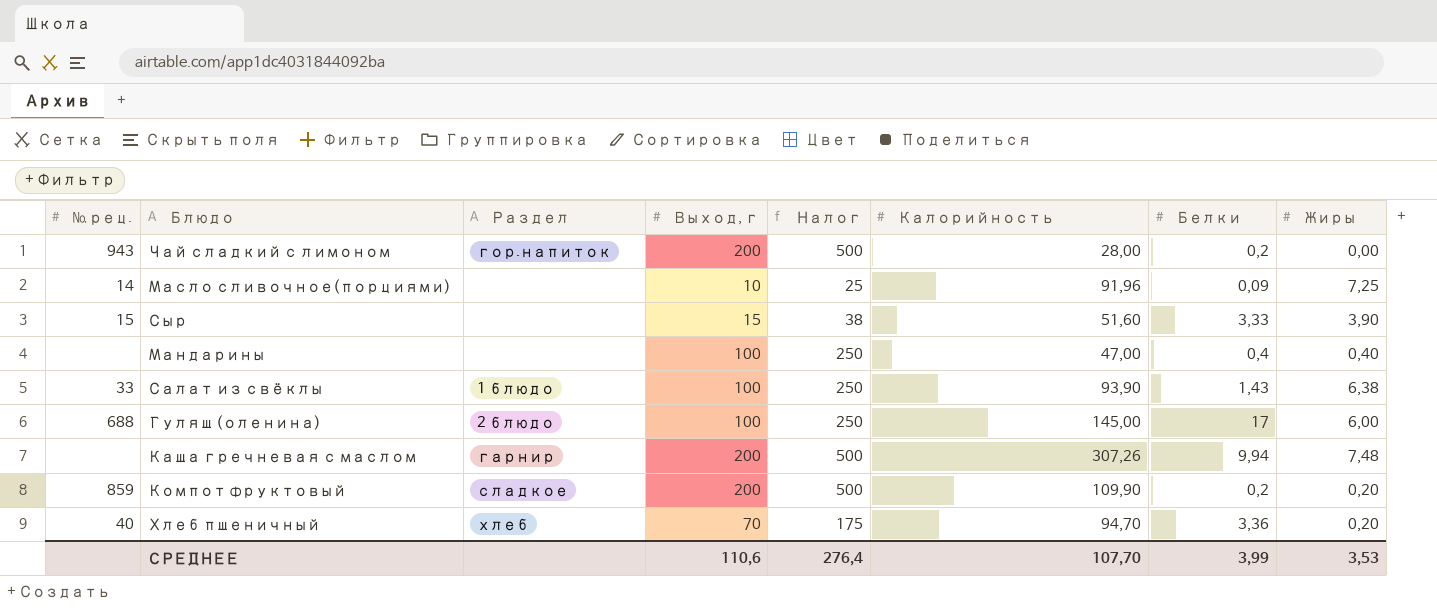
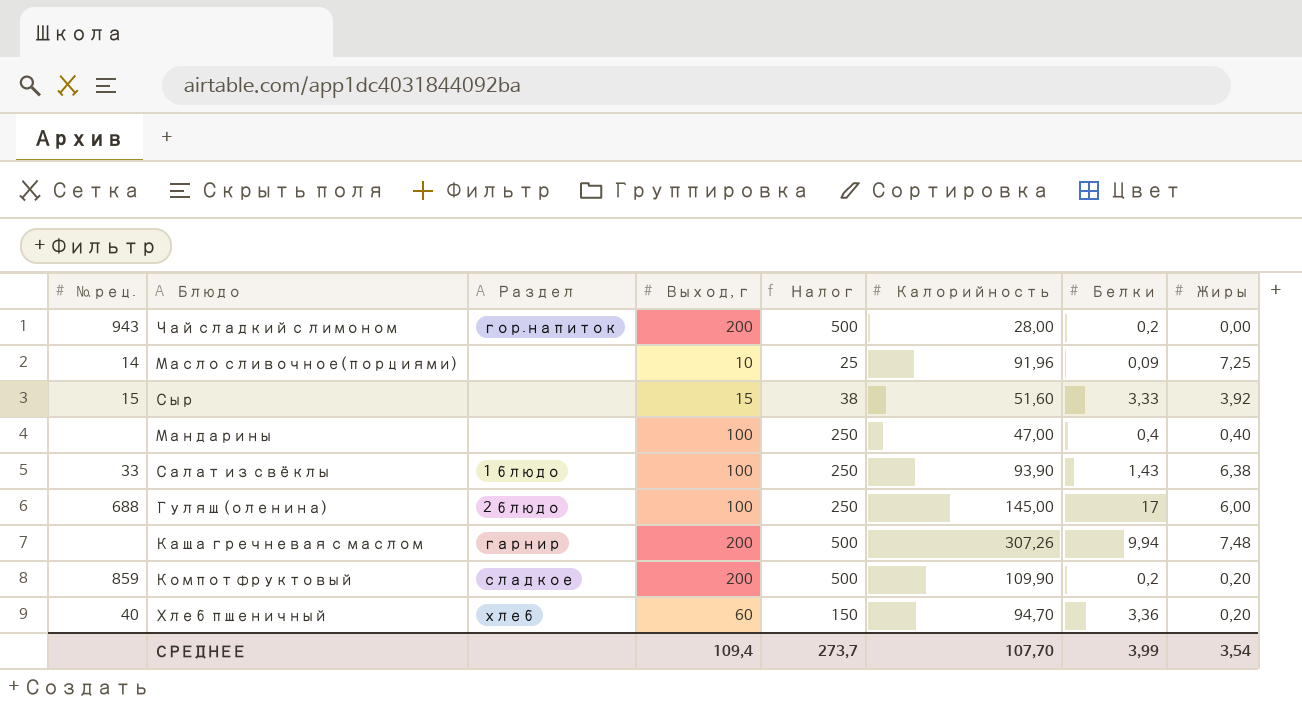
Сыр | Жиры: 3,90 -> 3,92
Хлеб пшеничный | Выход, г: 70 -> 60
Хлеб пшеничный | Налог: 175 -> 150
СРЕДНЕЕ | Выход, г: 110,6 -> 109,4
СРЕДНЕЕ | Налог: 276,4 -> 273,7
СРЕДНЕЕ | Жиры: 3,53 -> 3,54

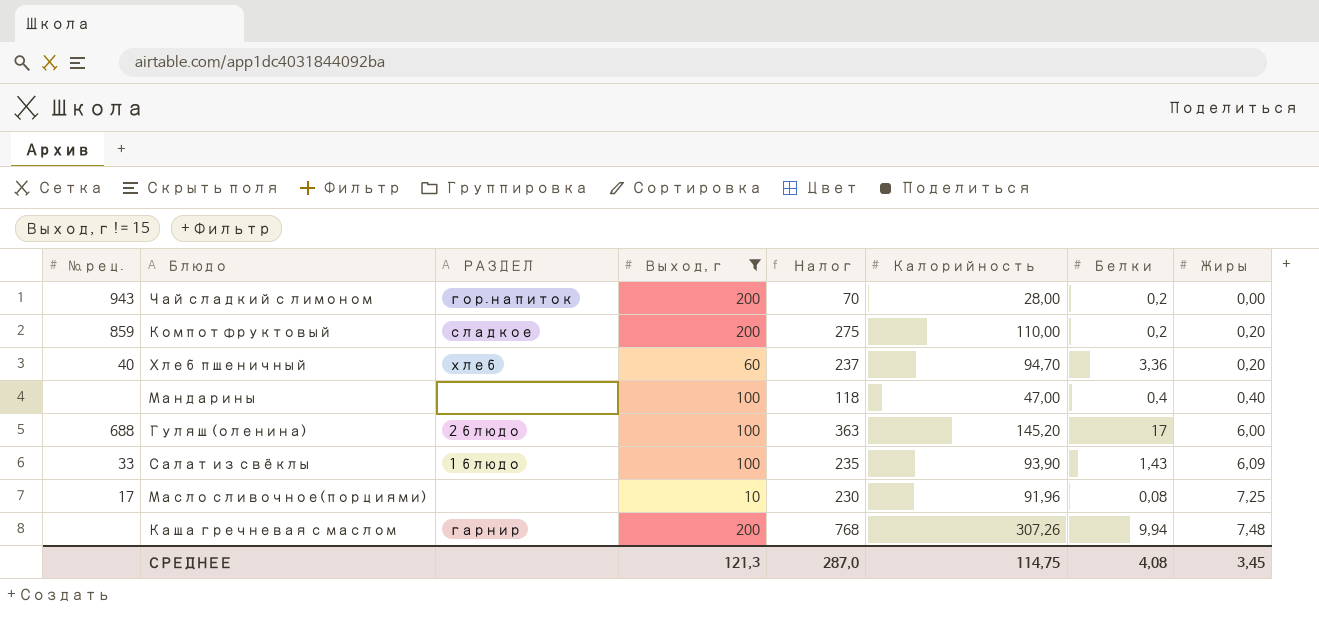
filter: none -> Выход, г != 15
row order: none -> Жиры ascending
column name: Раздел -> РАЗДЕЛ
column Налог | formula: [Выход, г] * 2,5 -> [Калорийность] * 2,5
Компот фруктовый | Калорийность: 109,90 -> 110,00
Гуляш (оленина) | Калорийность: 145,00 -> 145,20
Салат из свёклы | Жиры: 6,38 -> 6,09
Масло сливочное(порциями) | № рец.: 14 -> 17
Масло сливочное(порциями) | Белки: 0,09 -> 0,08
СРЕДНЕЕ | Выход, г: 109,4 -> 121,3
СРЕДНЕЕ | Налог: 273,7 -> 287,0
СРЕДНЕЕ | Калорийность: 107,70 -> 114,75
СРЕДНЕЕ | Белки: 3,99 -> 4,08
СРЕДНЕЕ | Жиры: 3,54 -> 3,45

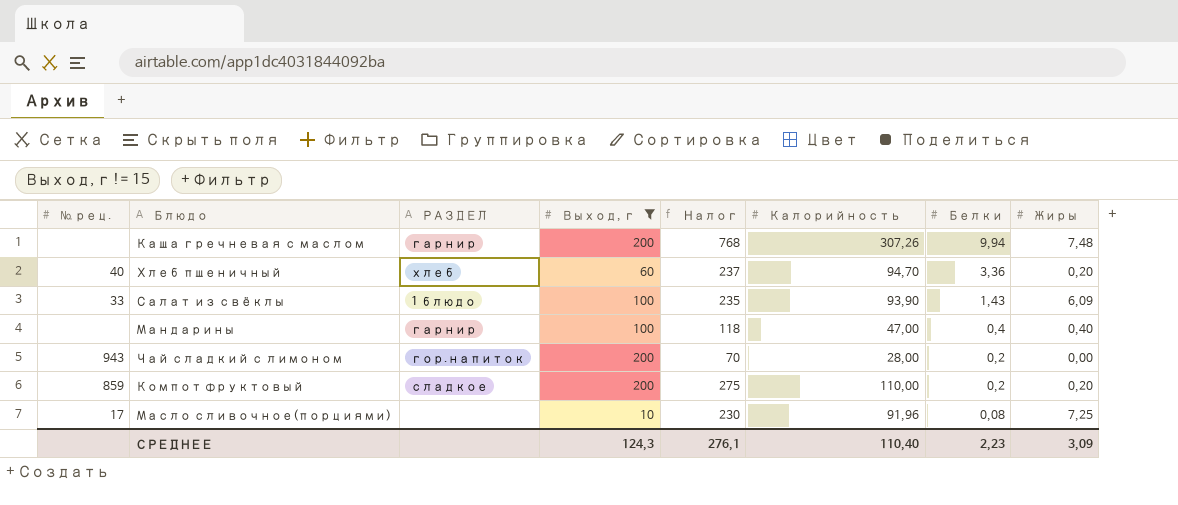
row order: Жиры ascending -> Белки descending
row Гуляш (оленина): 688 | 2 блюдо | 100 | 363 | 145,20 | 17 | 6,00 -> none
Мандарины | РАЗДЕЛ: none -> гарнир
СРЕДНЕЕ | Выход, г: 121,3 -> 124,3
СРЕДНЕЕ | Налог: 287,0 -> 276,1
СРЕДНЕЕ | Калорийность: 114,75 -> 110,40
СРЕДНЕЕ | Белки: 4,08 -> 2,23
СРЕДНЕЕ | Жиры: 3,45 -> 3,09

